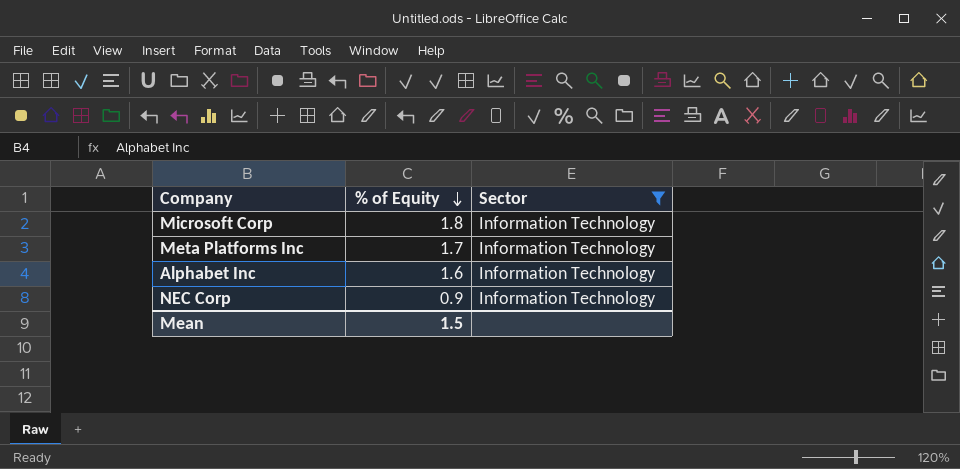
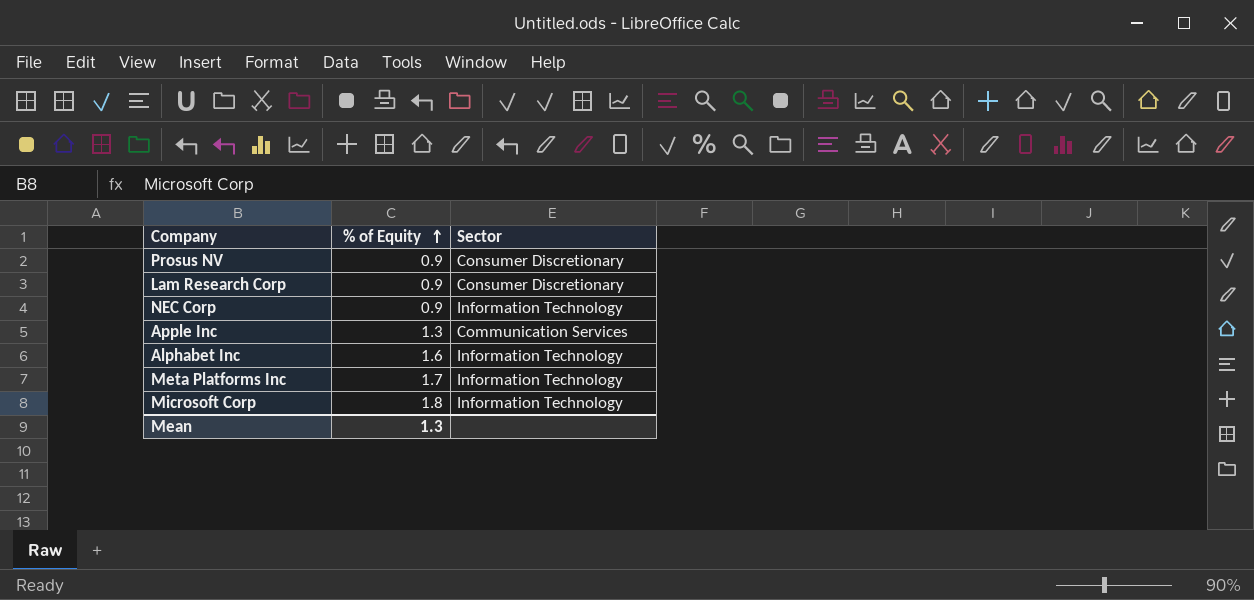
filter: Sector = Information Technology -> none
row order: % of Equity descending -> % of Equity ascending
Mean | % of Equity: 1.5 -> 1.3

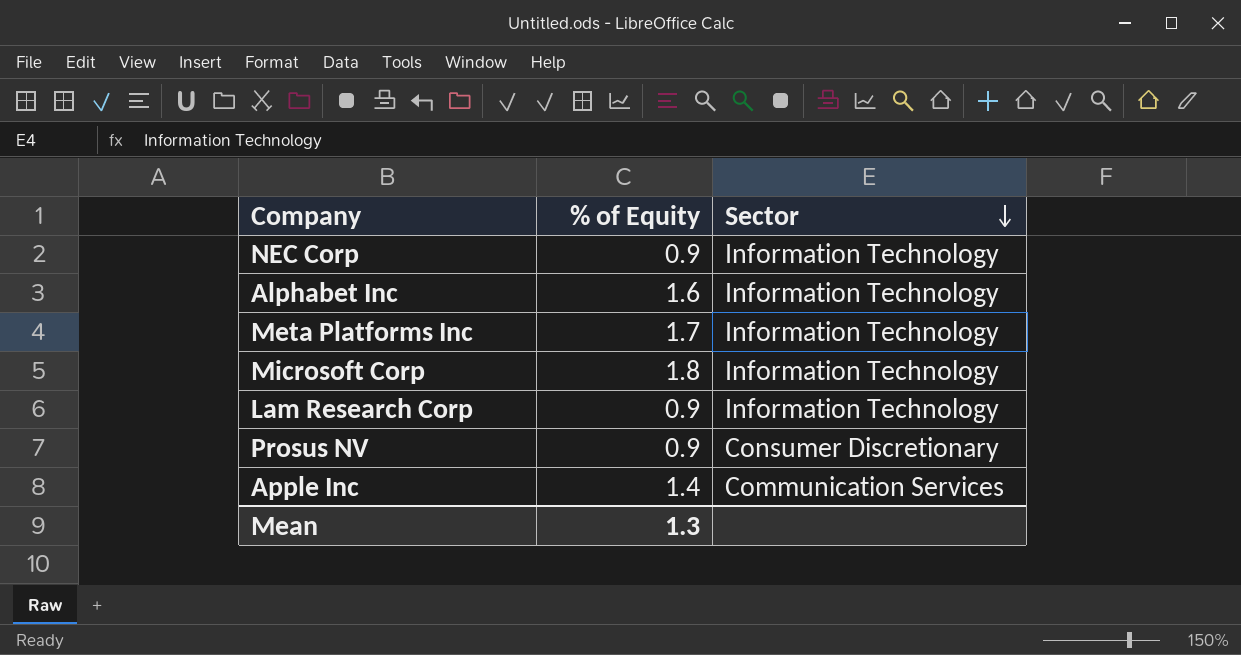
row order: % of Equity ascending -> Sector descending
Lam Research Corp | Sector: Consumer Discretionary -> Information Technology
Apple Inc | % of Equity: 1.3 -> 1.4

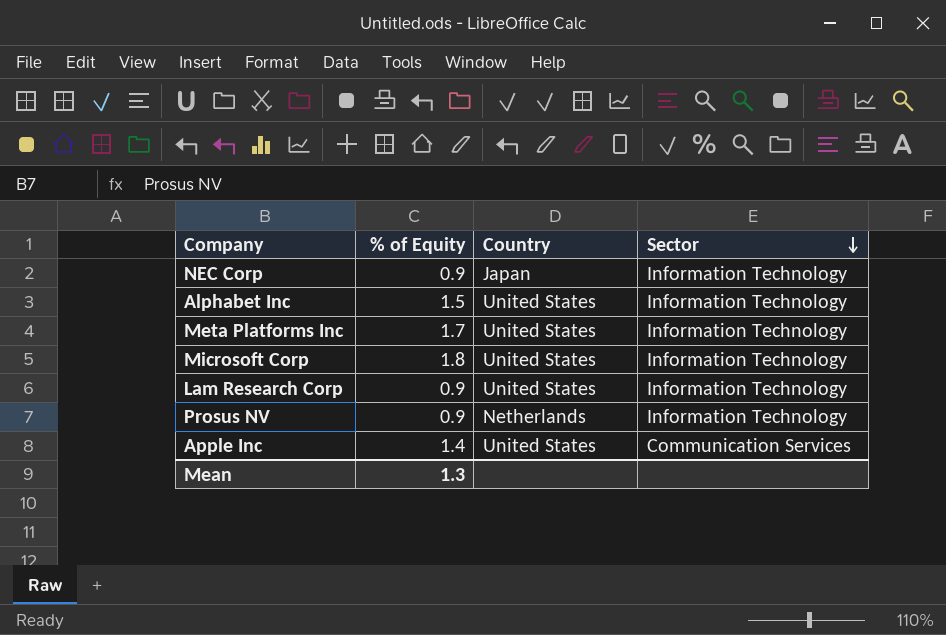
column Country | position: none -> 3
Alphabet Inc | % of Equity: 1.6 -> 1.5
Prosus NV | Sector: Consumer Discretionary -> Information Technology

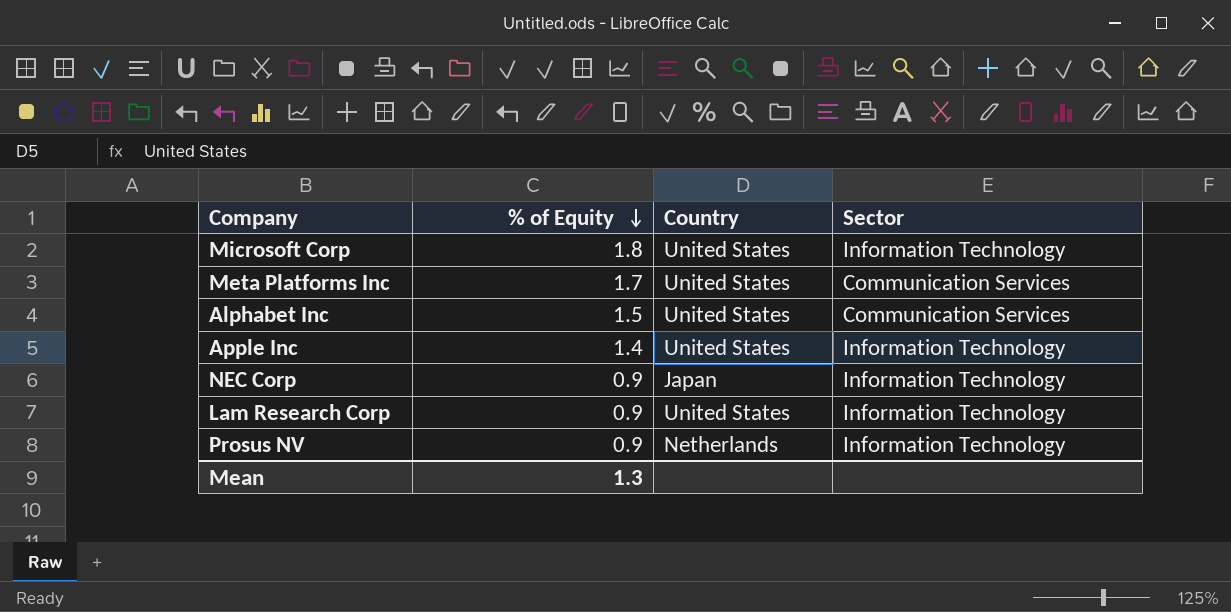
row order: Sector descending -> % of Equity descending
Meta Platforms Inc | Sector: Information Technology -> Communication Services
Alphabet Inc | Sector: Information Technology -> Communication Services
Apple Inc | Sector: Communication Services -> Information Technology

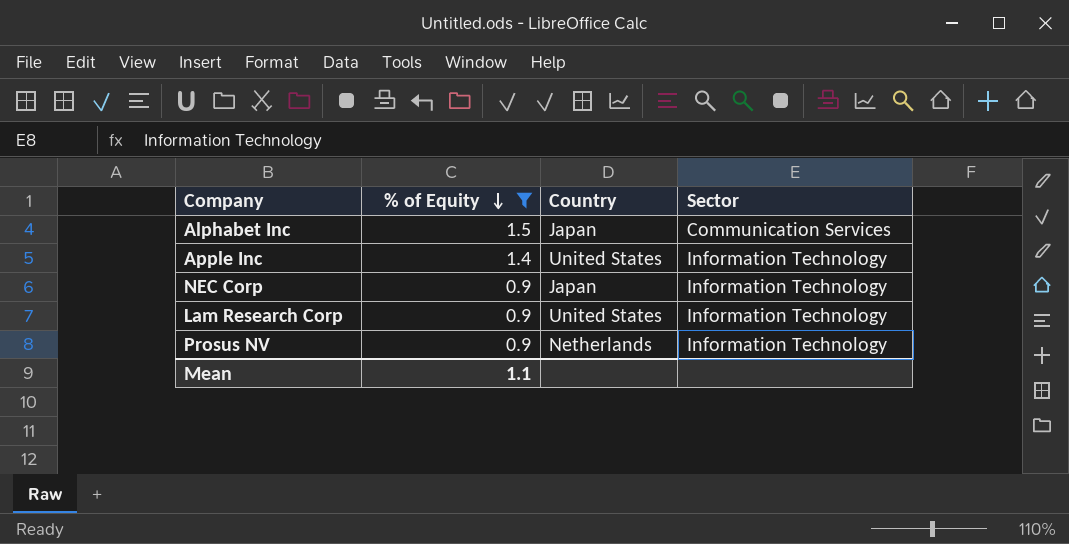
filter: none -> % of Equity <= 1.5
Alphabet Inc | Country: United States -> Japan
Mean | % of Equity: 1.3 -> 1.1

